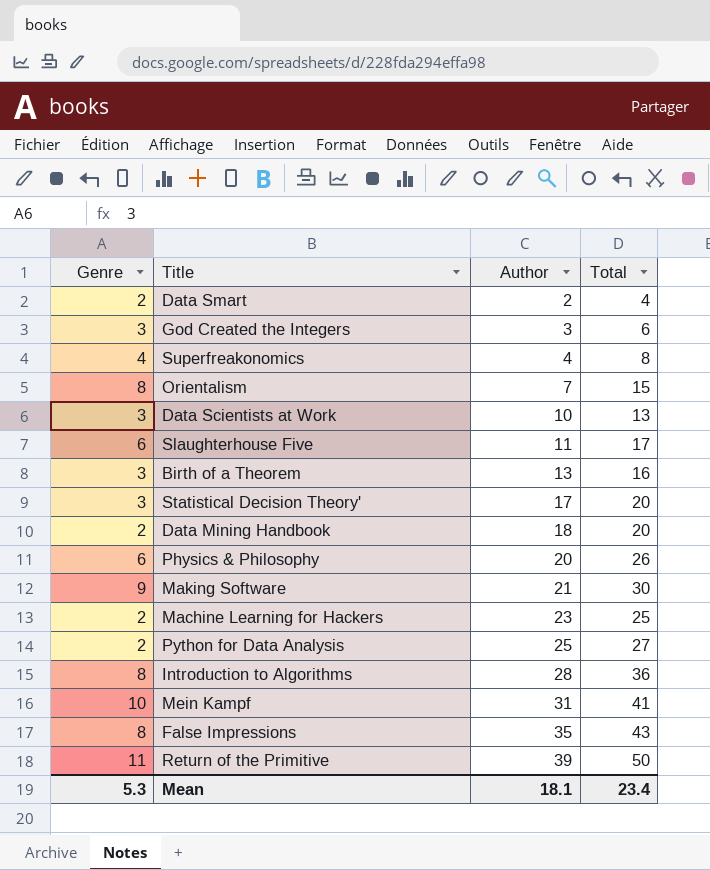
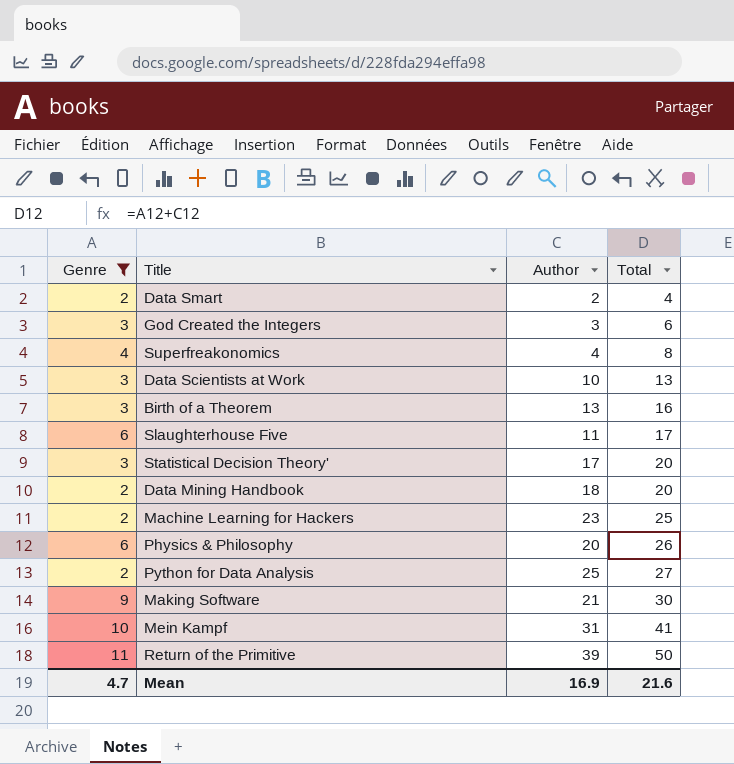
filter: none -> Genre != 8
row order: Author ascending -> Total ascending
Mean | Genre: 5.3 -> 4.7
Mean | Author: 18.1 -> 16.9
Mean | Total: 23.4 -> 21.6

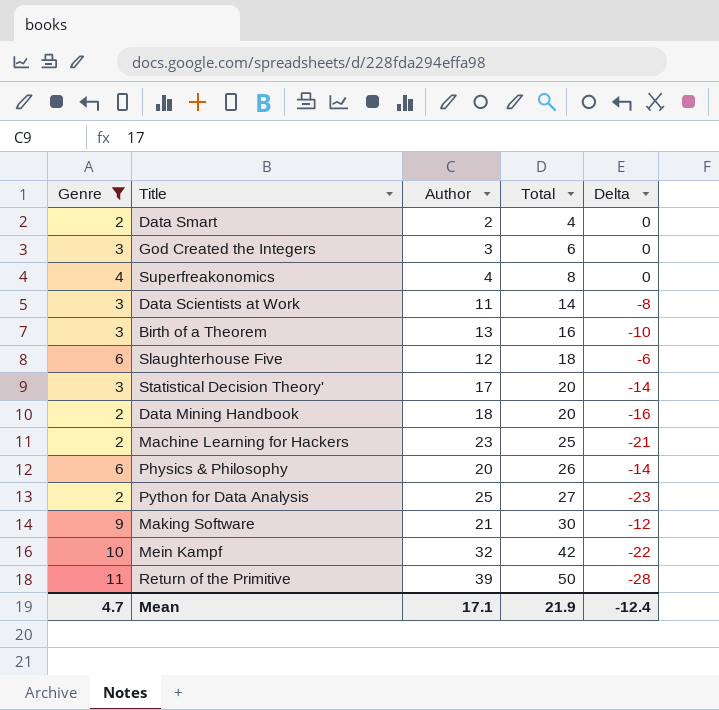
column Delta | formula: none -> [Genre] - [Author]
Data Scientists at Work | Author: 10 -> 11
Data Scientists at Work | Total: 13 -> 14
Slaughterhouse Five | Author: 11 -> 12
Slaughterhouse Five | Total: 17 -> 18
Mein Kampf | Author: 31 -> 32
Mein Kampf | Total: 41 -> 42
Mean | Author: 16.9 -> 17.1
Mean | Total: 21.6 -> 21.9

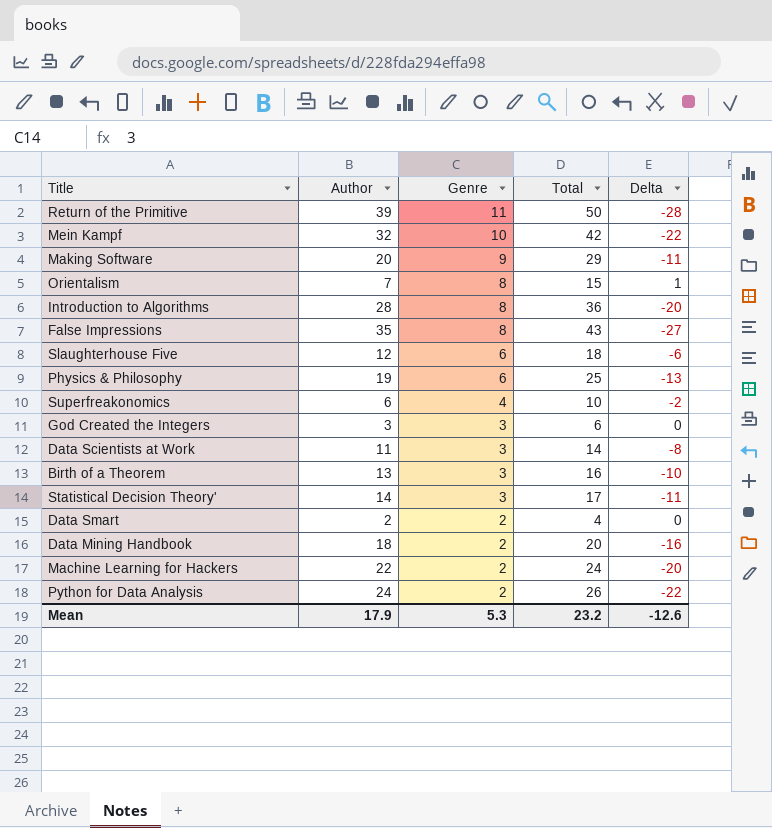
filter: Genre != 8 -> none
row order: Total ascending -> Genre descending
column Genre | position: 1 -> 3
Making Software | Author: 21 -> 20
Making Software | Total: 30 -> 29
Making Software | Delta: -12 -> -11
Physics & Philosophy | Author: 20 -> 19
Physics & Philosophy | Total: 26 -> 25
Physics & Philosophy | Delta: -14 -> -13
Superfreakonomics | Author: 4 -> 6
Superfreakonomics | Total: 8 -> 10
Superfreakonomics | Delta: 0 -> -2
Statistical Decision Theory' | Author: 17 -> 14
Statistical Decision Theory' | Total: 20 -> 17
Statistical Decision Theory' | Delta: -14 -> -11
Machine Learning for Hackers | Author: 23 -> 22
Machine Learning for Hackers | Total: 25 -> 24
Machine Learning for Hackers | Delta: -21 -> -20
Python for Data Analysis | Author: 25 -> 24
Python for Data Analysis | Total: 27 -> 26
Python for Data Analysis | Delta: -23 -> -22
Mean | Author: 17.1 -> 17.9
Mean | Genre: 4.7 -> 5.3
Mean | Total: 21.9 -> 23.2
Mean | Delta: -12.4 -> -12.6

